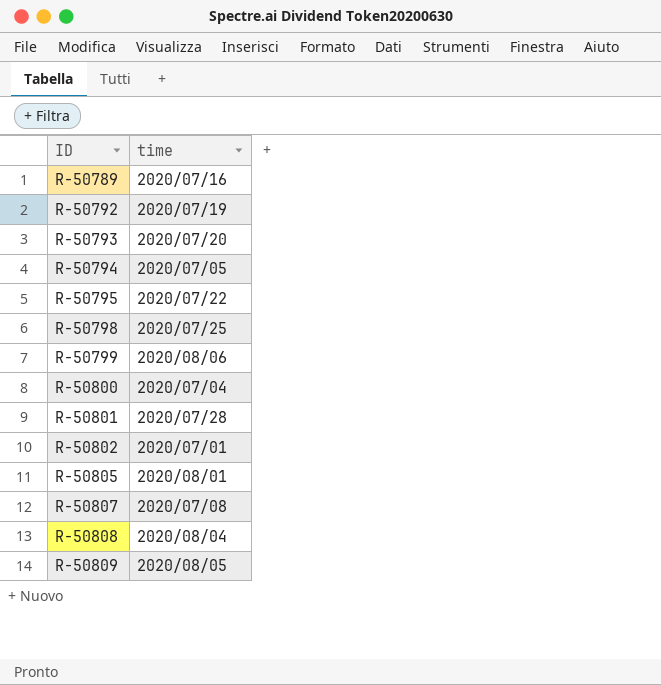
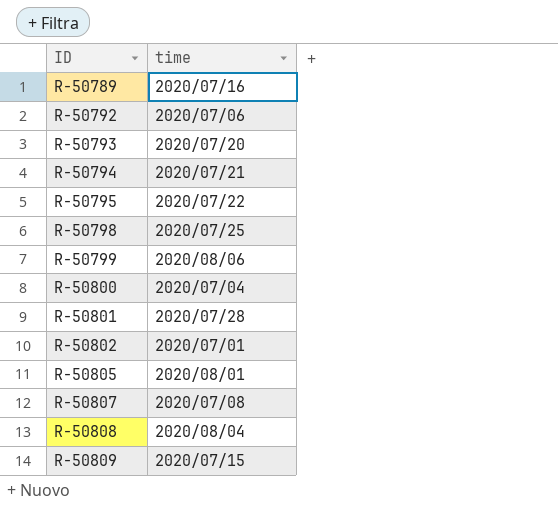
R-50792 | time: 2020/07/19 -> 2020/07/06
R-50794 | time: 2020/07/05 -> 2020/07/21
R-50809 | time: 2020/08/05 -> 2020/07/15

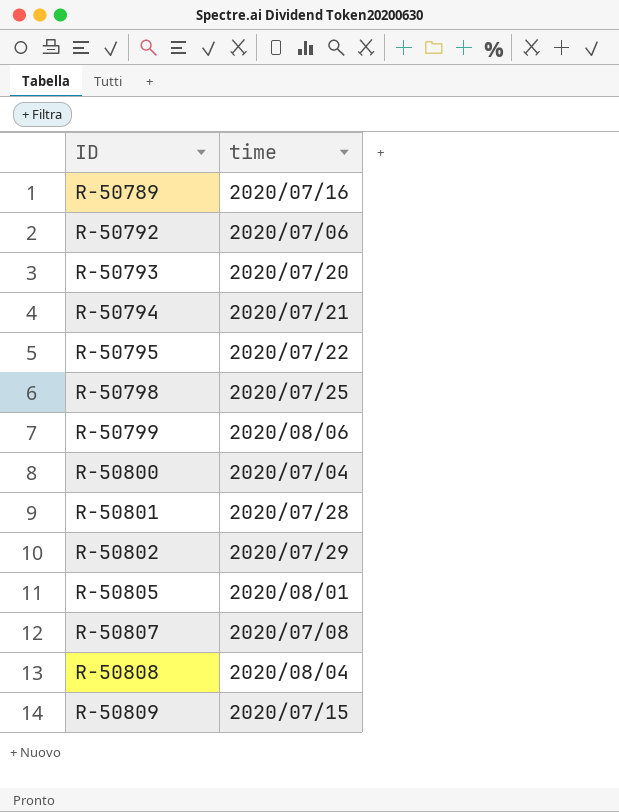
R-50802 | time: 2020/07/01 -> 2020/07/29

